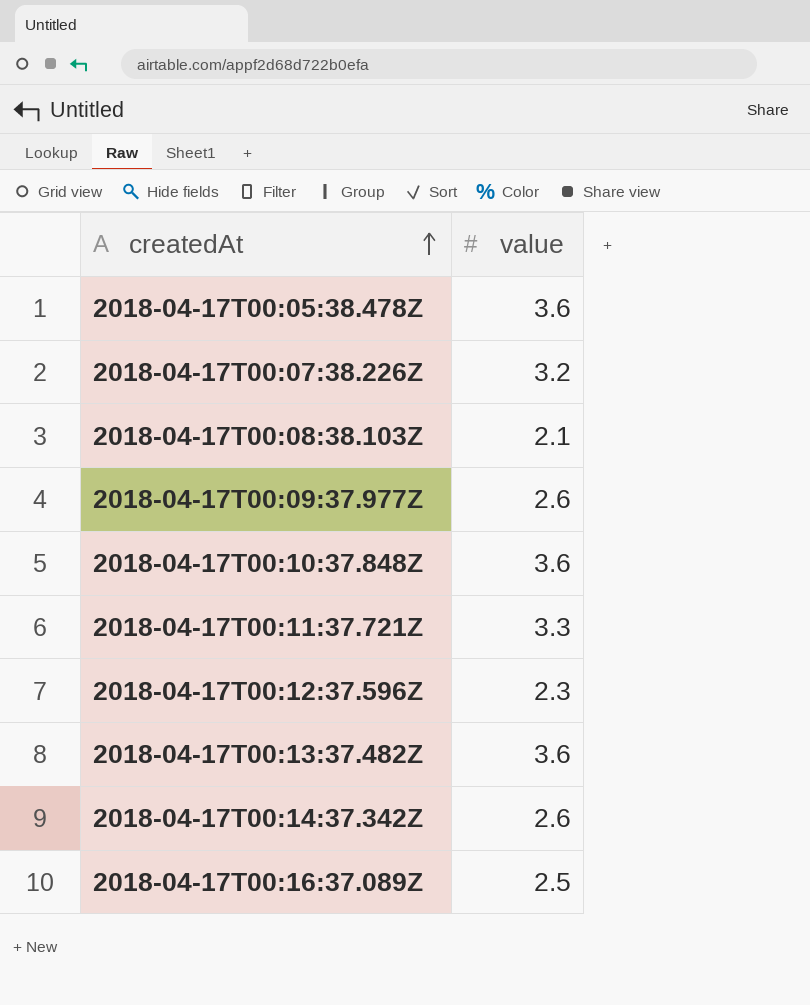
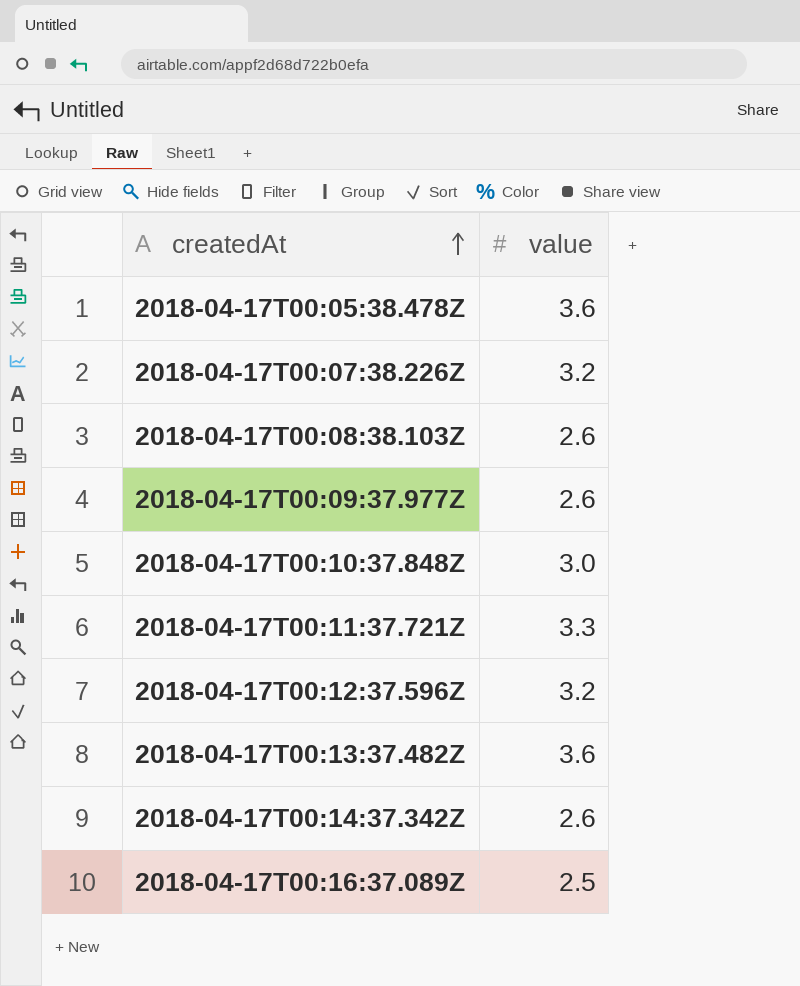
2018-04-17T00:08:38.103Z | value: 2.1 -> 2.6
2018-04-17T00:10:37.848Z | value: 3.6 -> 3.0
2018-04-17T00:12:37.596Z | value: 2.3 -> 3.2

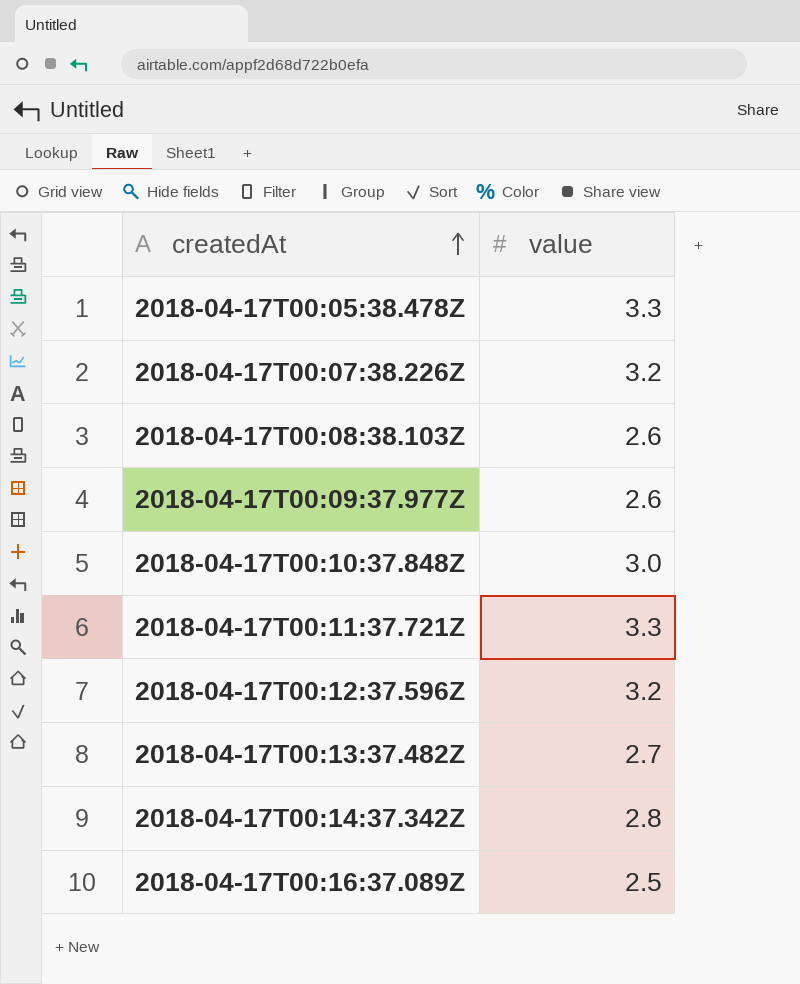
2018-04-17T00:05:38.478Z | value: 3.6 -> 3.3
2018-04-17T00:13:37.482Z | value: 3.6 -> 2.7
2018-04-17T00:14:37.342Z | value: 2.6 -> 2.8

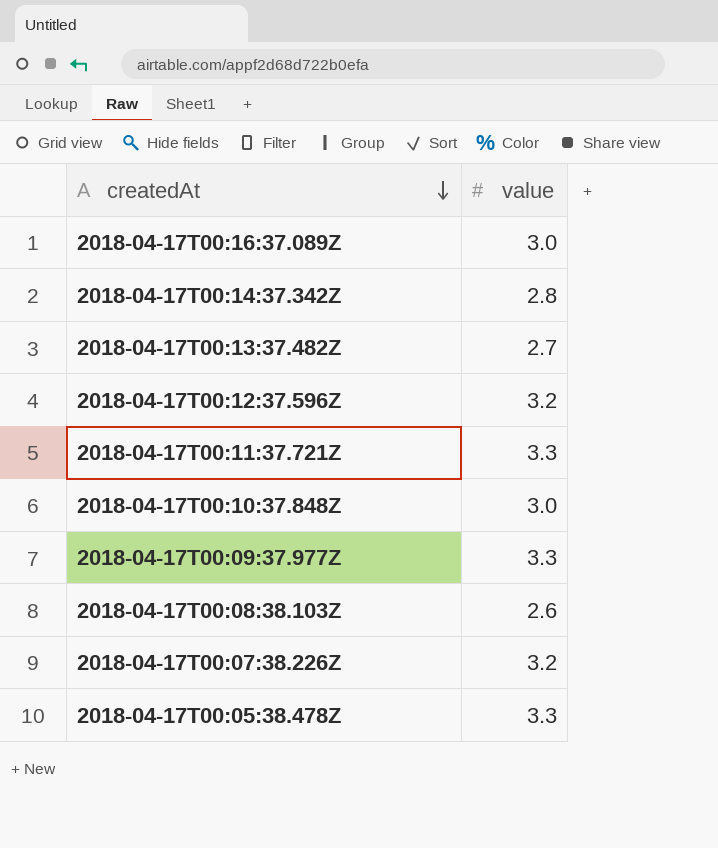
row order: createdAt ascending -> createdAt descending
2018-04-17T00:16:37.089Z | value: 2.5 -> 3.0
2018-04-17T00:09:37.977Z | value: 2.6 -> 3.3

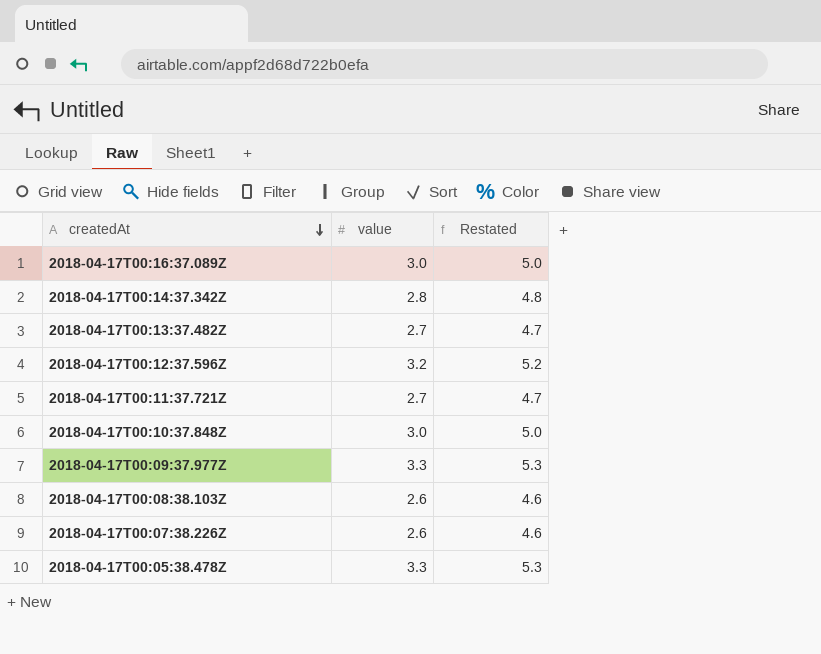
column Restated | formula: none -> [value] + 2
2018-04-17T00:11:37.721Z | value: 3.3 -> 2.7
2018-04-17T00:07:38.226Z | value: 3.2 -> 2.6

